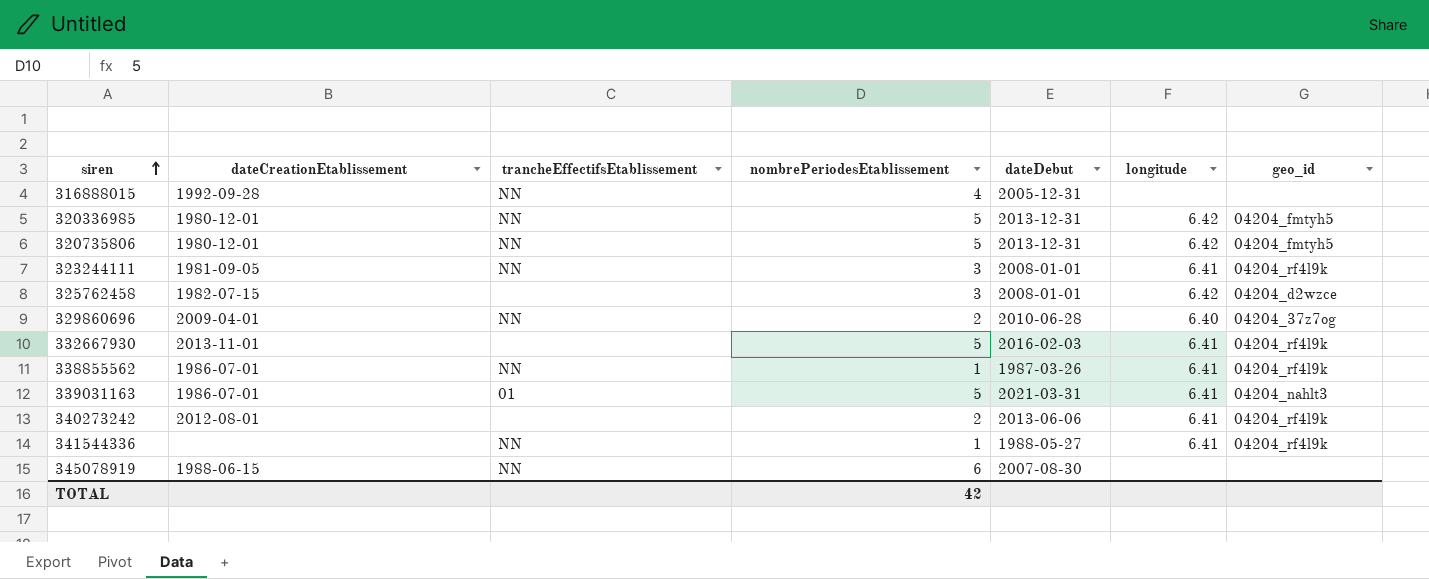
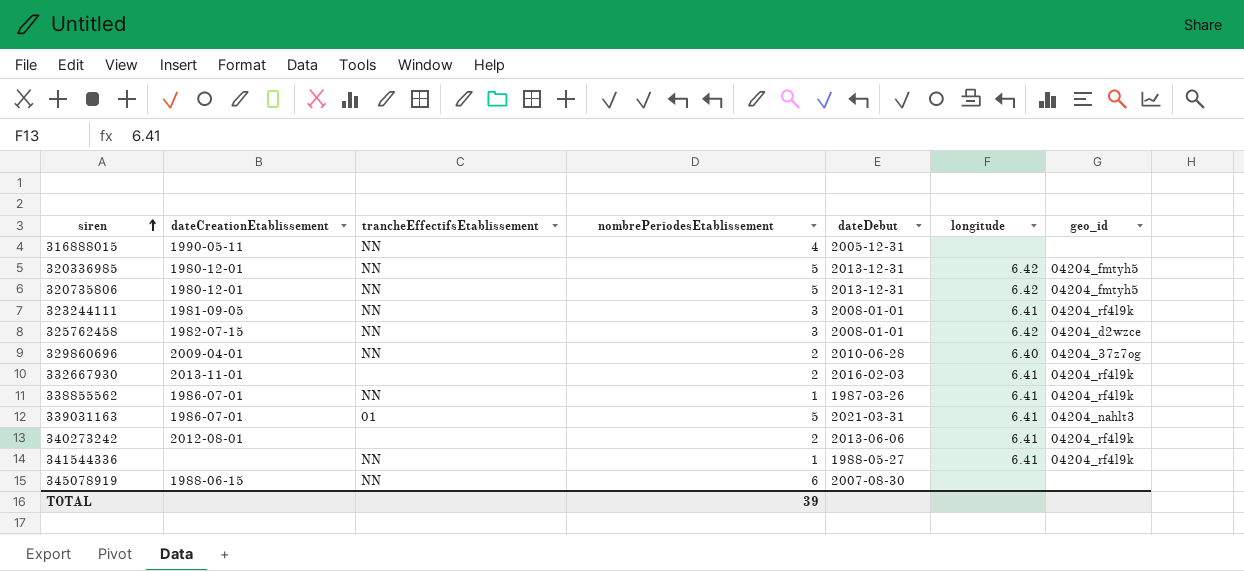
316888015 | dateCreationEtablissement: 1992-09-28 -> 1990-05-11
325762458 | trancheEffectifsEtablissement: none -> NN
332667930 | nombrePeriodesEtablissement: 5 -> 2
TOTAL | nombrePeriodesEtablissement: 42 -> 39

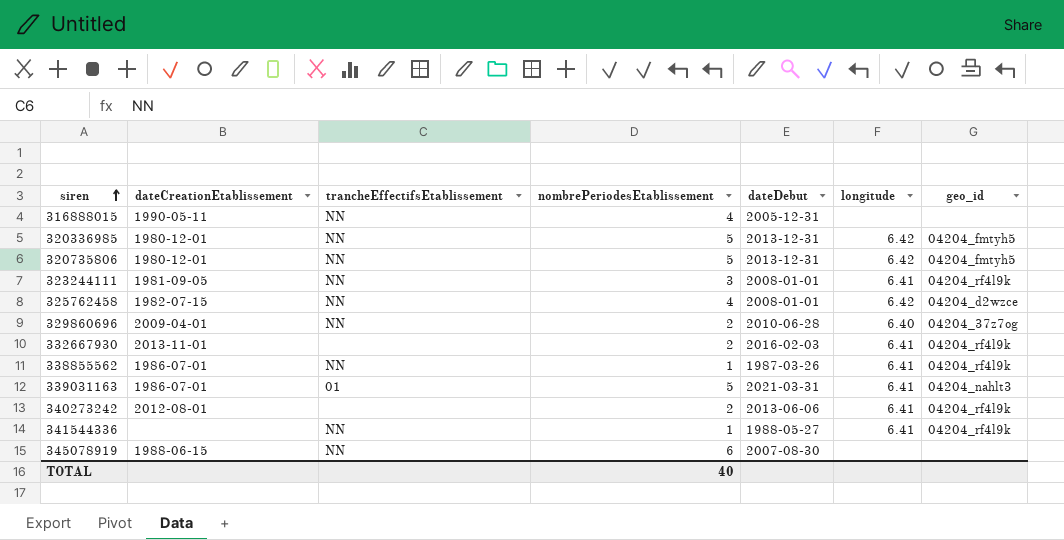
325762458 | nombrePeriodesEtablissement: 3 -> 4
TOTAL | nombrePeriodesEtablissement: 39 -> 40

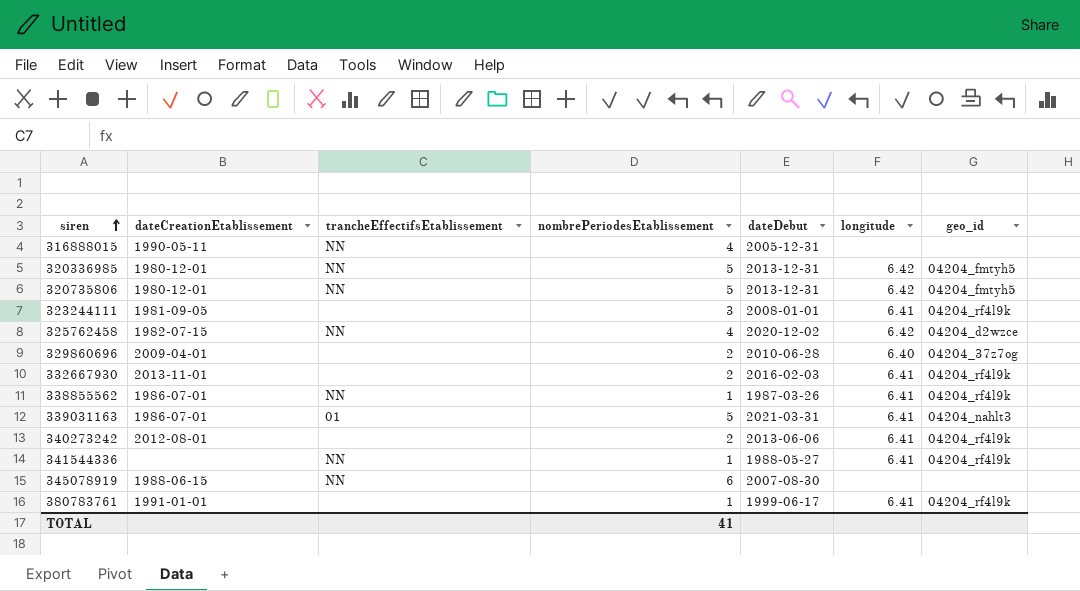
323244111 | trancheEffectifsEtablissement: NN -> none
325762458 | dateDebut: 2008-01-01 -> 2020-12-02
329860696 | trancheEffectifsEtablissement: NN -> none
row 380783761: none -> 1991-01-01 | none | 1 | 1999-06-17 | 6.41 | 04204_rf4l9k
TOTAL | nombrePeriodesEtablissement: 40 -> 41

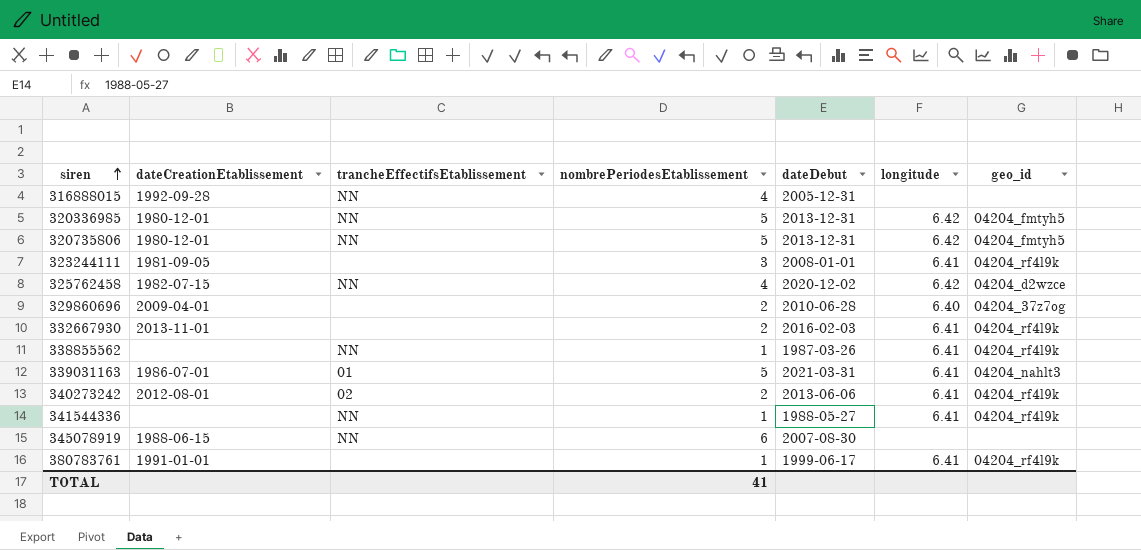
316888015 | dateCreationEtablissement: 1990-05-11 -> 1992-09-28
338855562 | dateCreationEtablissement: 1986-07-01 -> none
340273242 | trancheEffectifsEtablissement: none -> 02

